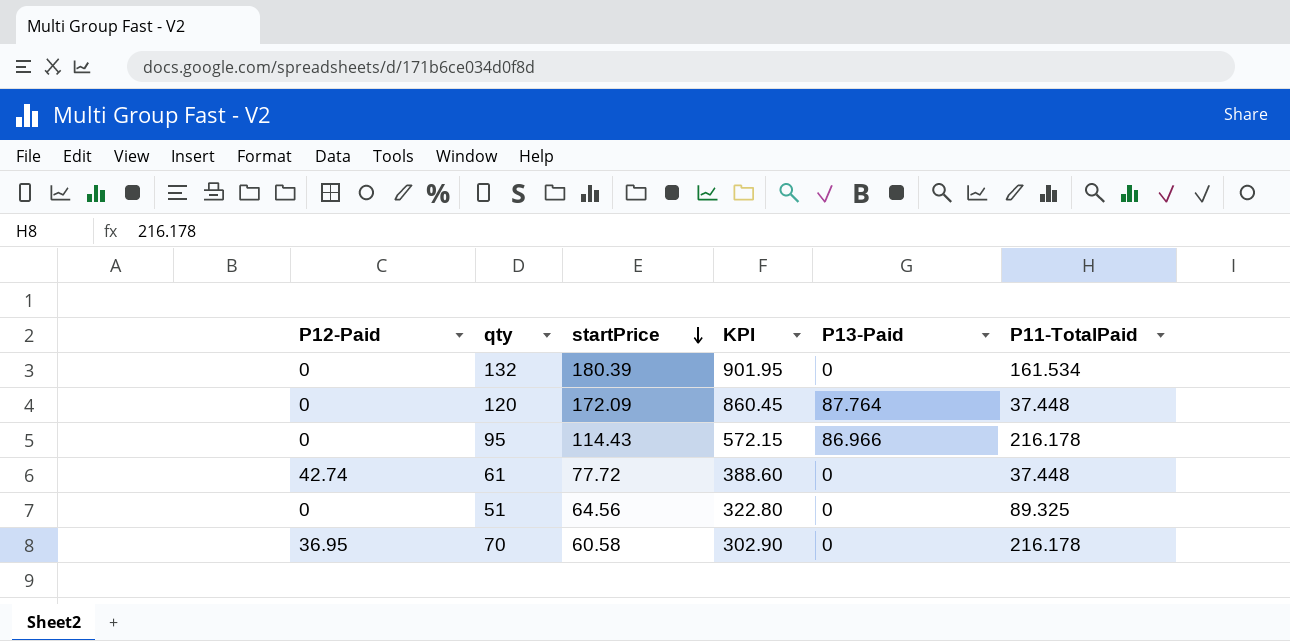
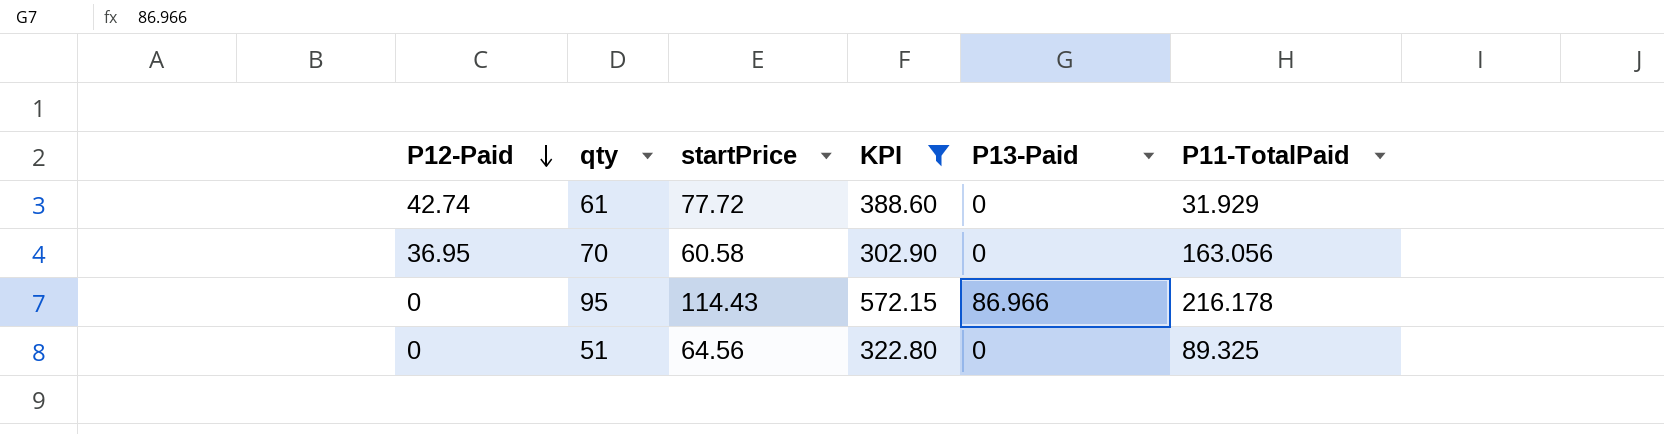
filter: none -> KPI <= 572.15
row order: startPrice descending -> P12-Paid descending
61 | P11-TotalPaid: 37.448 -> 31.929
70 | P11-TotalPaid: 216.178 -> 163.056

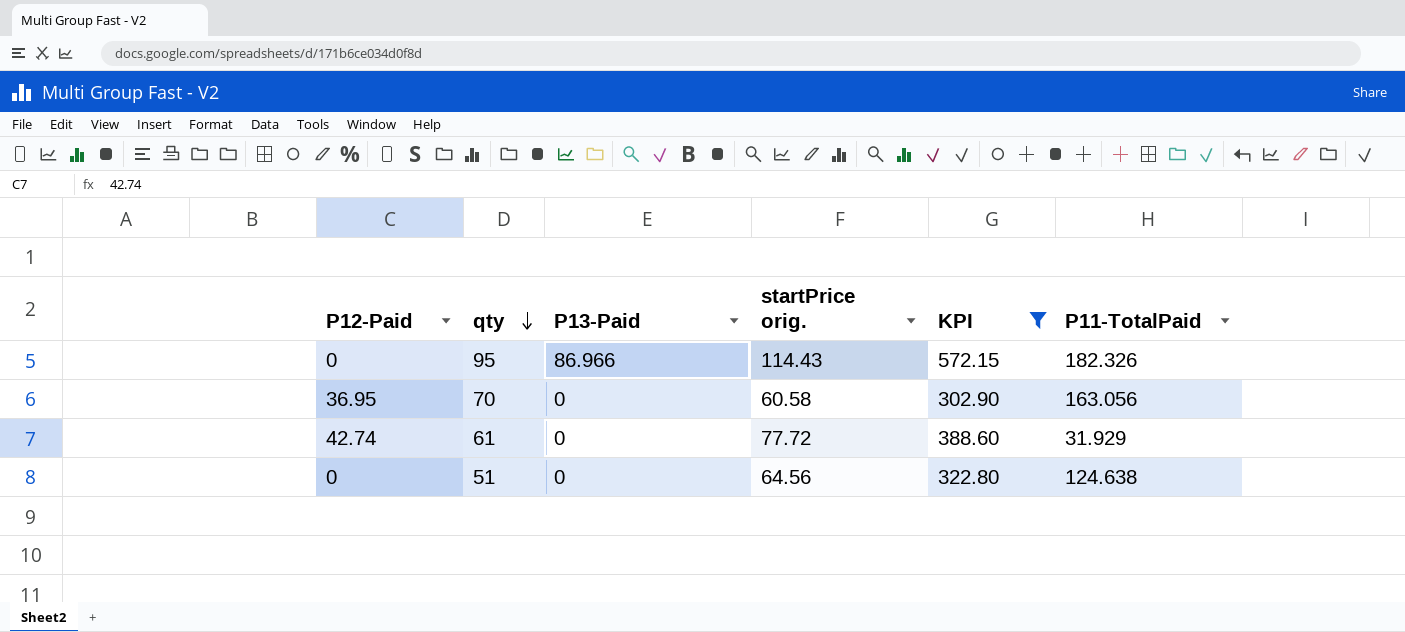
row order: P12-Paid descending -> qty descending
column P13-Paid | position: 5 -> 3
column name: startPrice -> startPrice orig.
95 | P11-TotalPaid: 216.178 -> 182.326
51 | P11-TotalPaid: 89.325 -> 124.638

